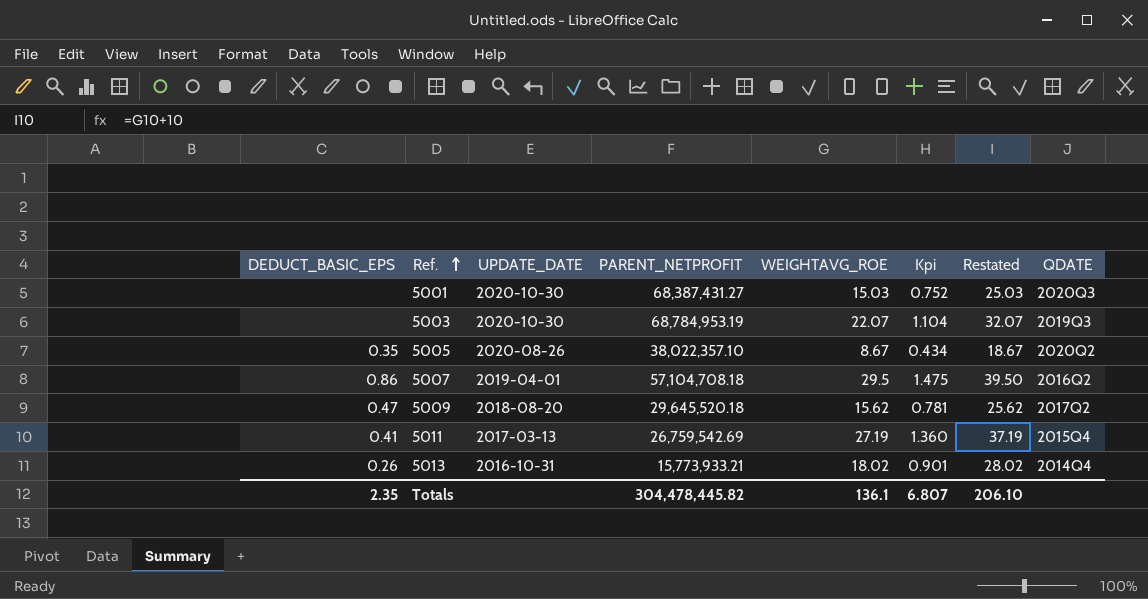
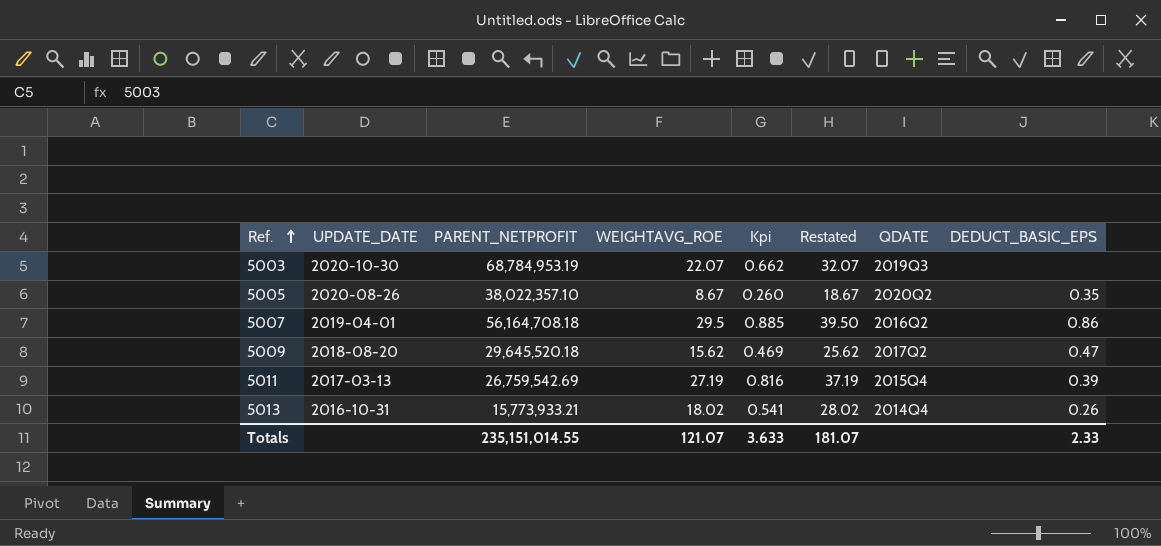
column Kpi | formula: [WEIGHTAVG_ROE] * 0.05 -> [WEIGHTAVG_ROE] * 0.03
column DEDUCT_BASIC_EPS | position: 1 -> 8
row 5001: none | 2020-10-30 | 68,387,431.27 | 15.03 | 0.752 | 25.03 | 2020Q3 -> none
5007 | PARENT_NETPROFIT: 57,104,708.18 -> 56,164,708.18
5011 | DEDUCT_BASIC_EPS: 0.41 -> 0.39
Totals | PARENT_NETPROFIT: 304,478,445.82 -> 235,151,014.55
Totals | WEIGHTAVG_ROE: 136.1 -> 121.07
Totals | Kpi: 6.807 -> 3.633
Totals | Restated: 206.10 -> 181.07
Totals | DEDUCT_BASIC_EPS: 2.35 -> 2.33

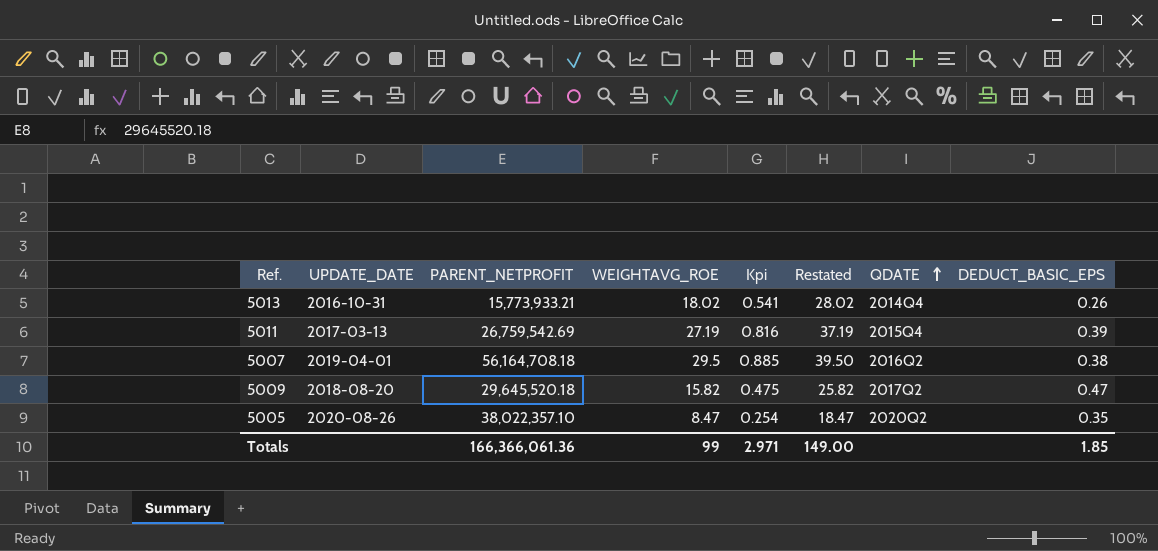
row order: Ref. ascending -> QDATE ascending
row 5003: 2020-10-30 | 68,784,953.19 | 22.07 | 0.662 | 32.07 | 2019Q3 | none -> none
5007 | DEDUCT_BASIC_EPS: 0.86 -> 0.38
5009 | WEIGHTAVG_ROE: 15.62 -> 15.82
5009 | Kpi: 0.469 -> 0.475
5009 | Restated: 25.62 -> 25.82
5005 | WEIGHTAVG_ROE: 8.67 -> 8.47
5005 | Kpi: 0.260 -> 0.254
5005 | Restated: 18.67 -> 18.47
Totals | PARENT_NETPROFIT: 235,151,014.55 -> 166,366,061.36
Totals | WEIGHTAVG_ROE: 121.07 -> 99
Totals | Kpi: 3.633 -> 2.971
Totals | Restated: 181.07 -> 149.00
Totals | DEDUCT_BASIC_EPS: 2.33 -> 1.85

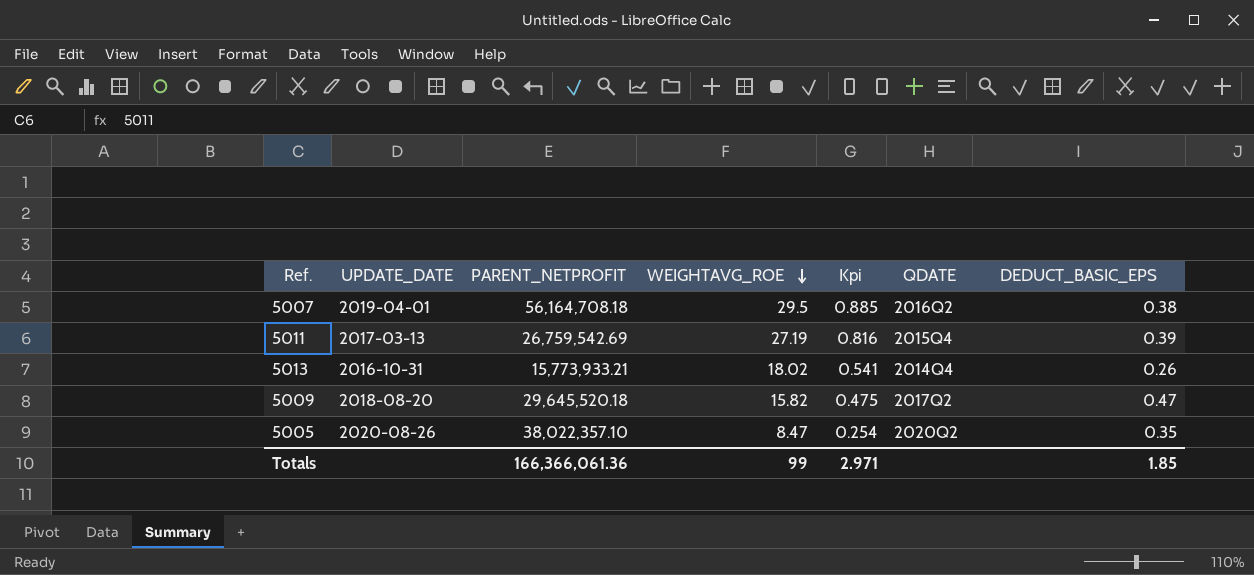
row order: QDATE ascending -> WEIGHTAVG_ROE descending
column Restated | formula: [WEIGHTAVG_ROE] + 10 -> none

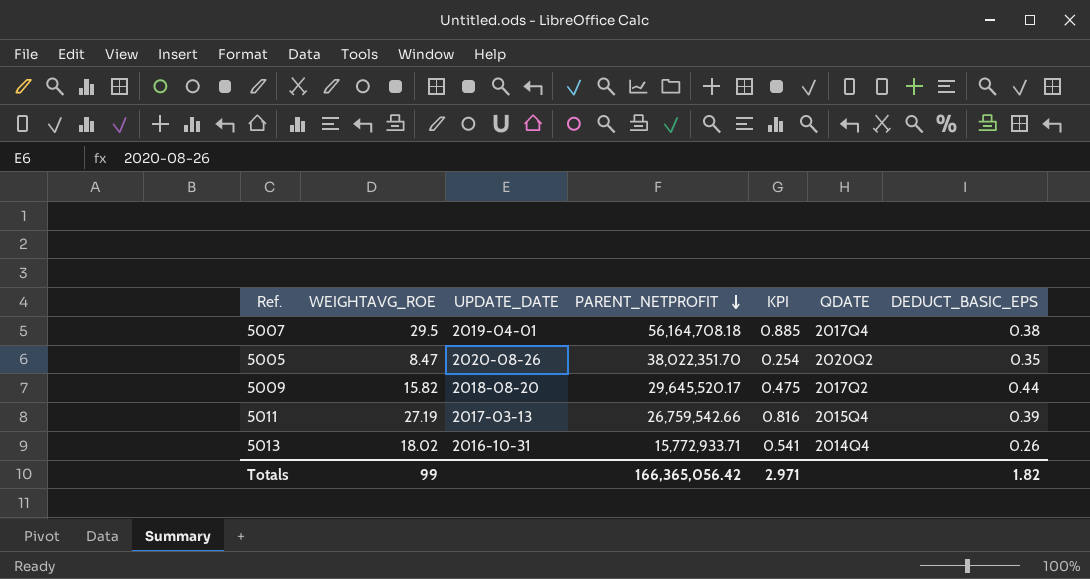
row order: WEIGHTAVG_ROE descending -> PARENT_NETPROFIT descending
column WEIGHTAVG_ROE | position: 4 -> 2
column name: Kpi -> KPI
5007 | QDATE: 2016Q2 -> 2017Q4
5005 | PARENT_NETPROFIT: 38,022,357.10 -> 38,022,351.70
5009 | PARENT_NETPROFIT: 29,645,520.18 -> 29,645,520.17
5009 | DEDUCT_BASIC_EPS: 0.47 -> 0.44
5011 | PARENT_NETPROFIT: 26,759,542.69 -> 26,759,542.66
5013 | PARENT_NETPROFIT: 15,773,933.21 -> 15,772,933.71
Totals | PARENT_NETPROFIT: 166,366,061.36 -> 166,365,056.42
Totals | DEDUCT_BASIC_EPS: 1.85 -> 1.82

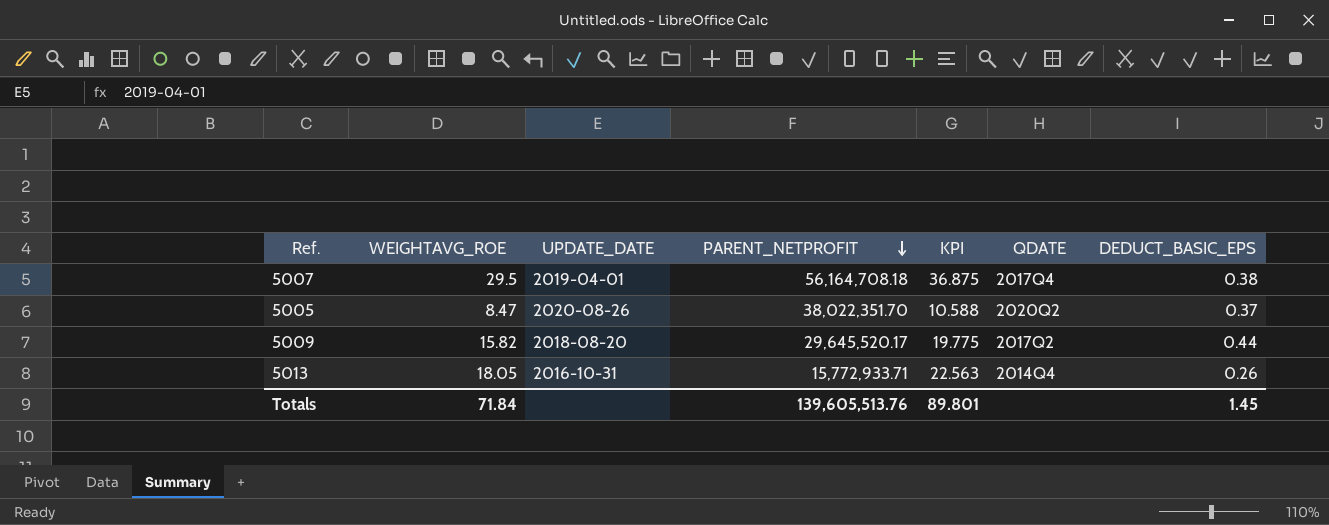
column KPI | formula: [WEIGHTAVG_ROE] * 0.03 -> [WEIGHTAVG_ROE] * 1.25
row 5011: 27.19 | 2017-03-13 | 26,759,542.66 | 0.816 | 2015Q4 | 0.39 -> none
5005 | DEDUCT_BASIC_EPS: 0.35 -> 0.37
5013 | WEIGHTAVG_ROE: 18.02 -> 18.05
Totals | WEIGHTAVG_ROE: 99 -> 71.84
Totals | PARENT_NETPROFIT: 166,365,056.42 -> 139,605,513.76
Totals | KPI: 2.971 -> 89.801
Totals | DEDUCT_BASIC_EPS: 1.82 -> 1.45

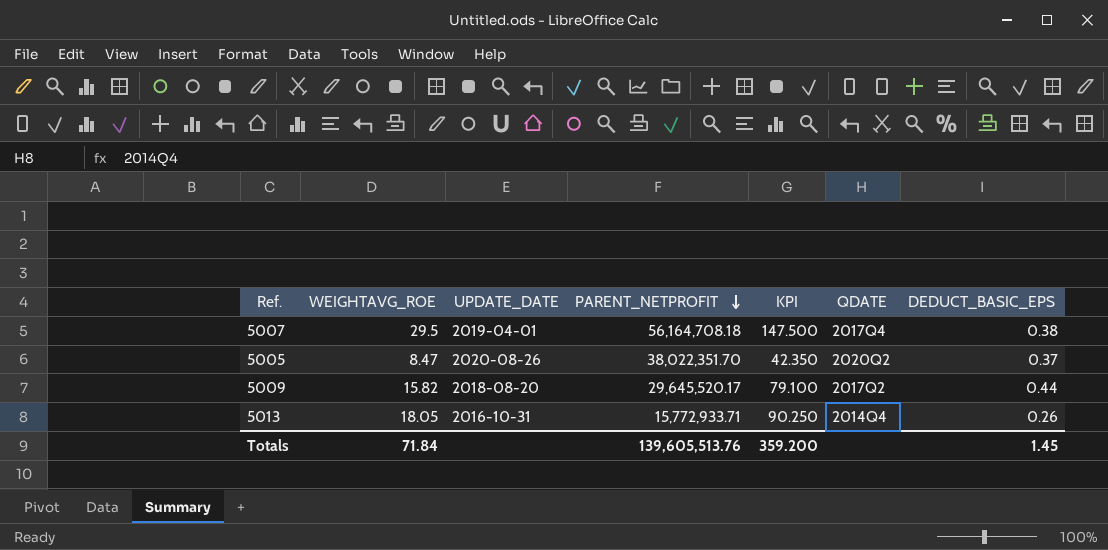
column KPI | formula: [WEIGHTAVG_ROE] * 1.25 -> [WEIGHTAVG_ROE] * 5
Totals | KPI: 89.801 -> 359.200

